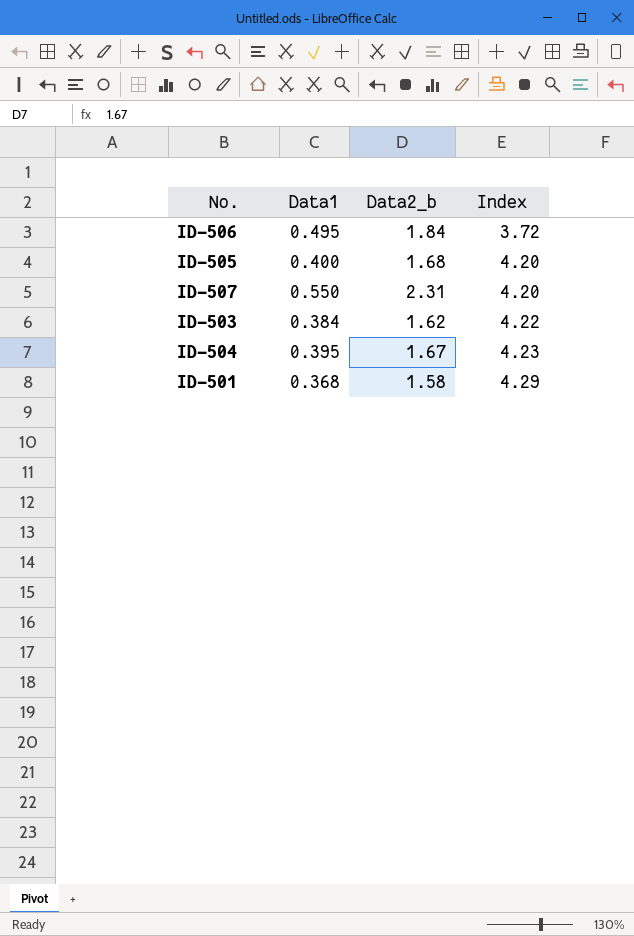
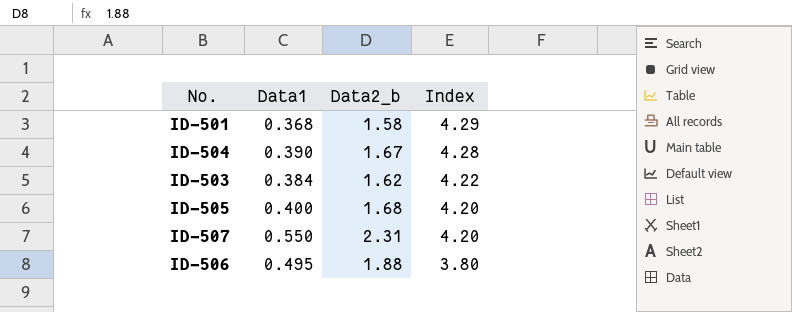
row order: Index ascending -> Index descending
ID-504 | Data1: 0.395 -> 0.390
ID-504 | Index: 4.23 -> 4.28
ID-506 | Data2_b: 1.84 -> 1.88
ID-506 | Index: 3.72 -> 3.80

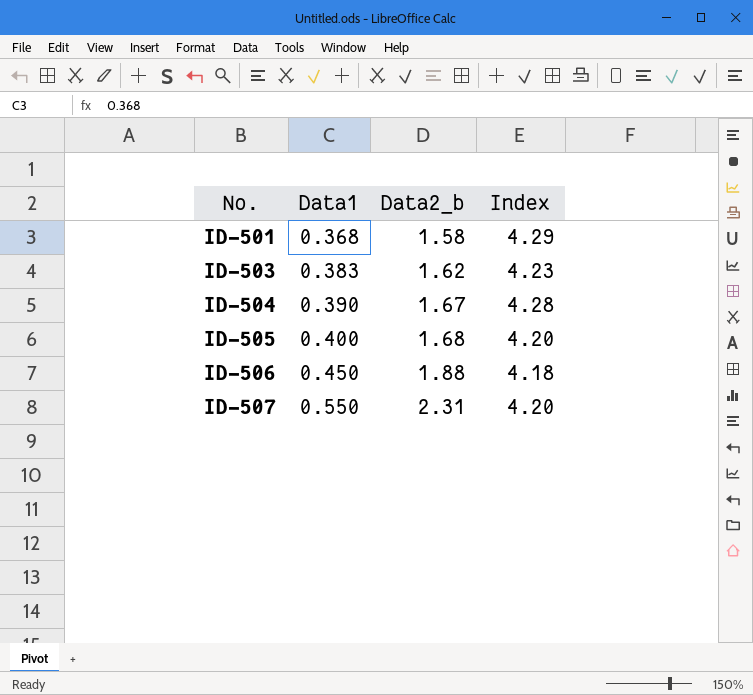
row order: Index descending -> No. ascending
ID-503 | Data1: 0.384 -> 0.383
ID-503 | Index: 4.22 -> 4.23
ID-506 | Data1: 0.495 -> 0.450
ID-506 | Index: 3.80 -> 4.18

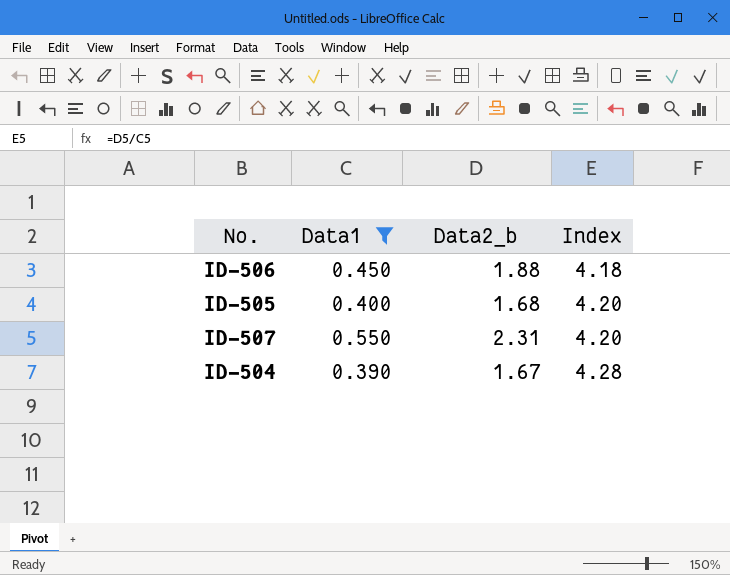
filter: none -> Data1 >= 0.390
row order: No. ascending -> Index ascending

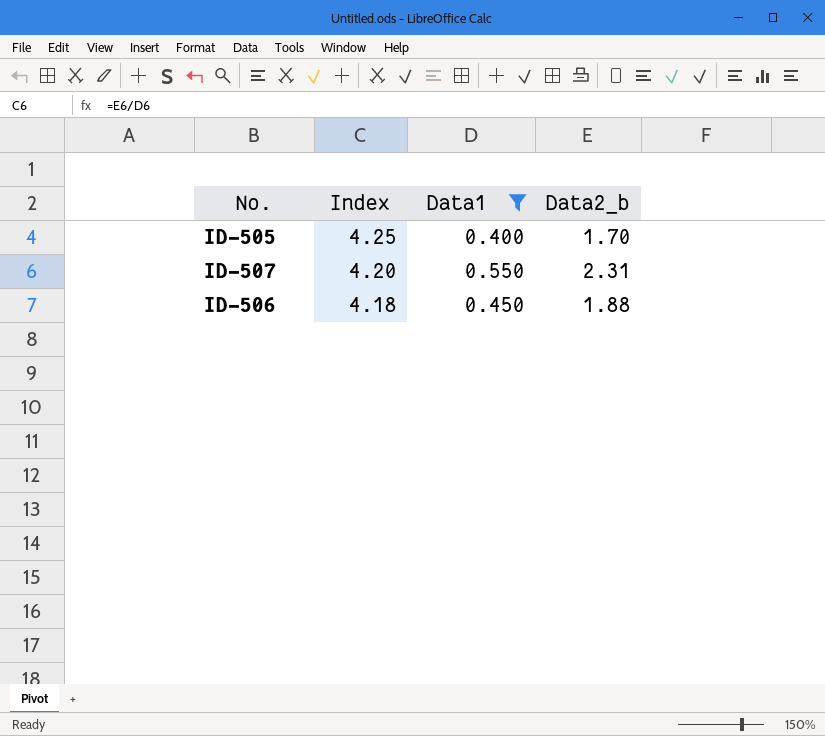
row order: Index ascending -> Index descending
column Index | position: 4 -> 2
row ID-504: 0.390 | 1.67 | 4.28 -> none
ID-505 | Index: 4.20 -> 4.25
ID-505 | Data2_b: 1.68 -> 1.70

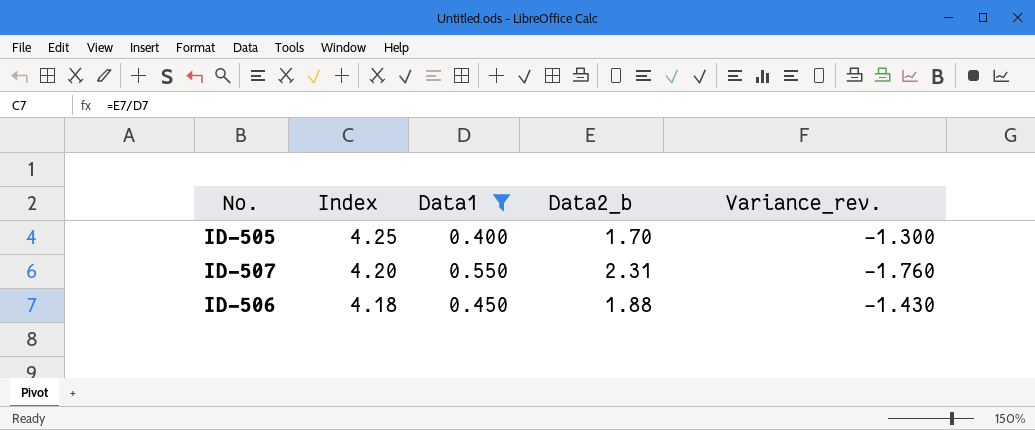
column Variance_rev. | formula: none -> [Data1] - [Data2_b]

